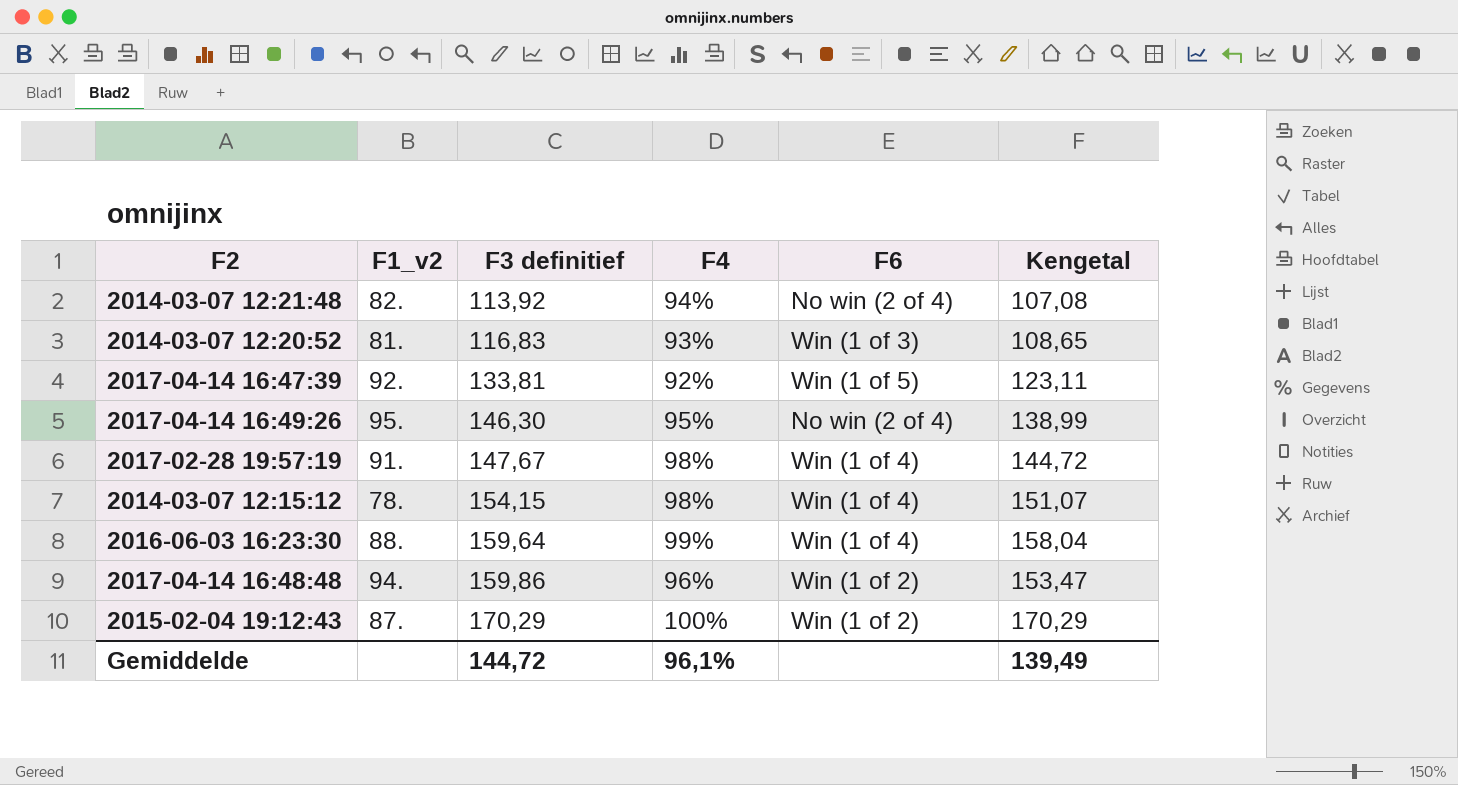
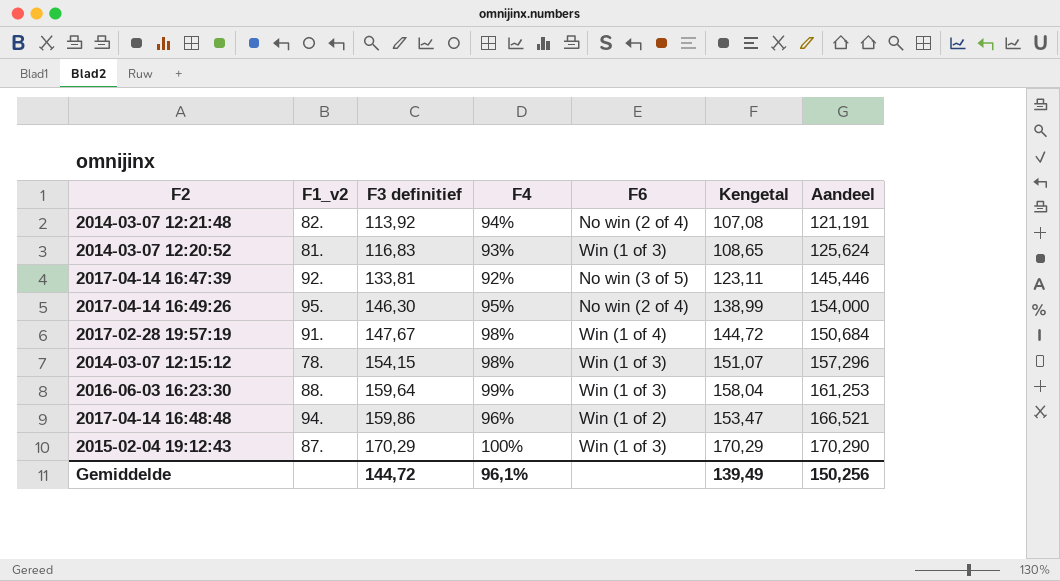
column Aandeel | formula: none -> [F3 definitief] / [F4]
2017-04-14 16:47:39 | F6: Win (1 of 5) -> No win (3 of 5)
2014-03-07 12:15:12 | F6: Win (1 of 4) -> Win (1 of 3)
2016-06-03 16:23:30 | F6: Win (1 of 4) -> Win (1 of 3)
2015-02-04 19:12:43 | F6: Win (1 of 2) -> Win (1 of 3)

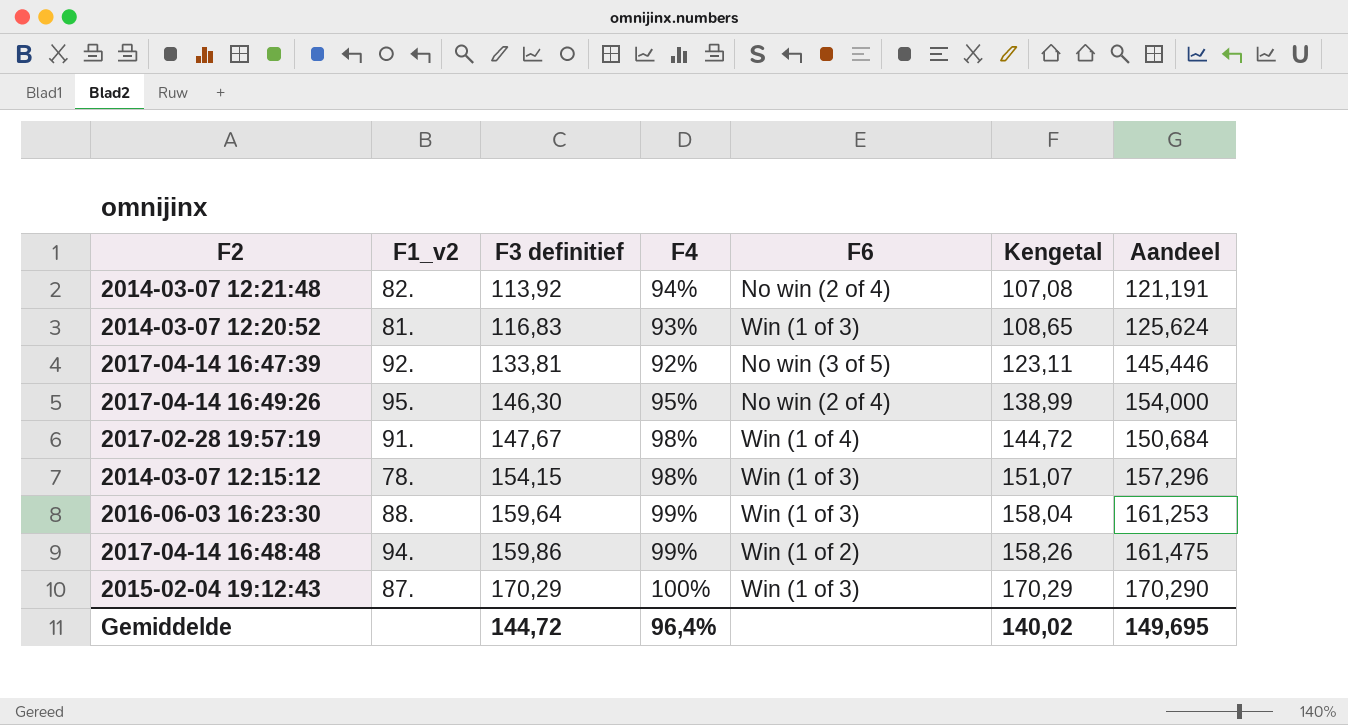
2017-04-14 16:48:48 | F4: 96% -> 99%
2017-04-14 16:48:48 | Kengetal: 153,47 -> 158,26
2017-04-14 16:48:48 | Aandeel: 166,521 -> 161,475
Gemiddelde | F4: 96,1% -> 96,4%
Gemiddelde | Kengetal: 139,49 -> 140,02
Gemiddelde | Aandeel: 150,256 -> 149,695

